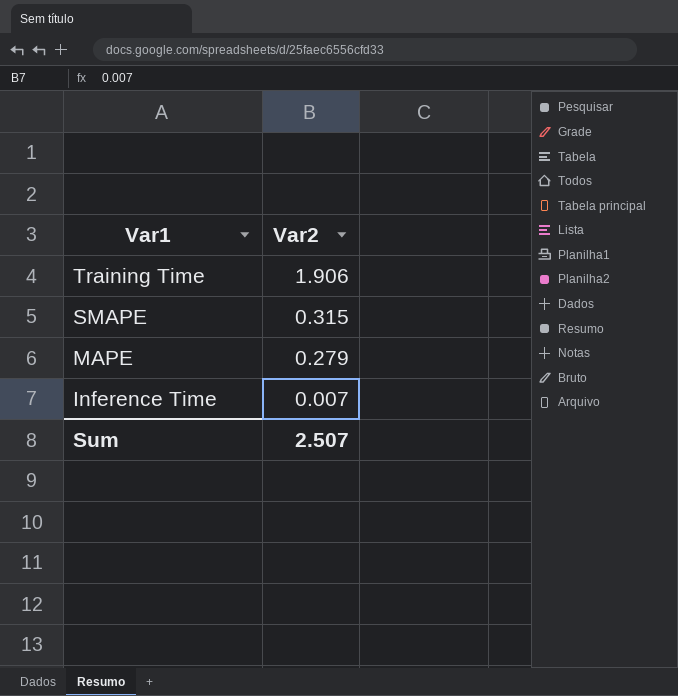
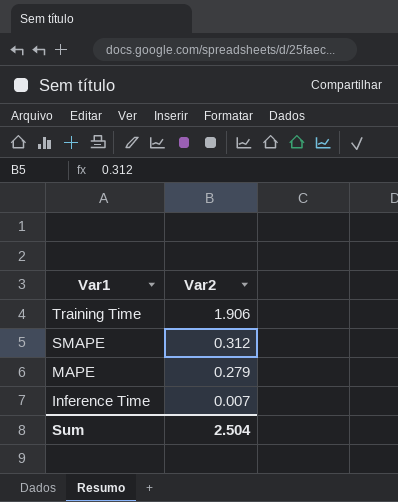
SMAPE | Var2: 0.315 -> 0.312
Sum | Var2: 2.507 -> 2.504

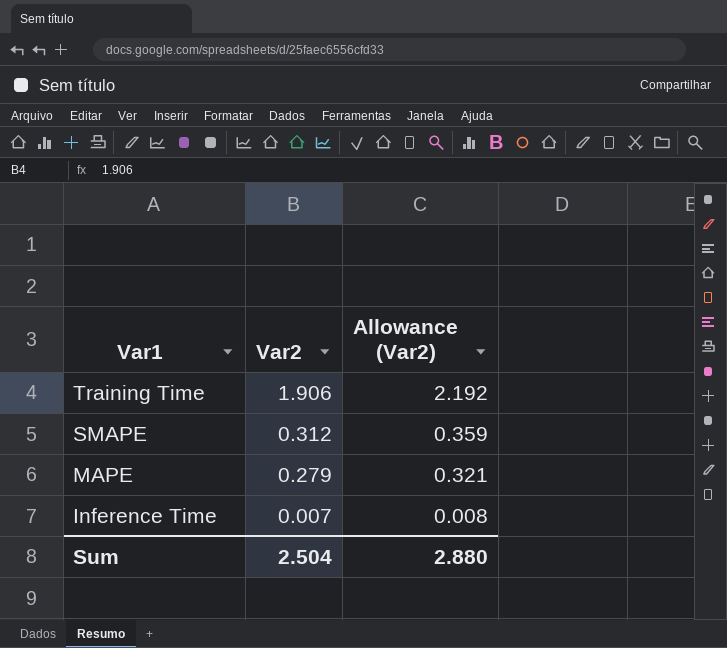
column Allowance (Var2) | formula: none -> [Var2] * 1.15

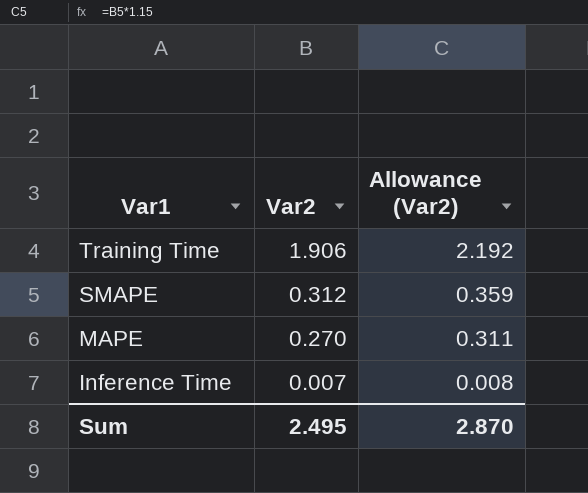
MAPE | Var2: 0.279 -> 0.270
MAPE | Allowance (Var2): 0.321 -> 0.311
Sum | Var2: 2.504 -> 2.495
Sum | Allowance (Var2): 2.880 -> 2.870

